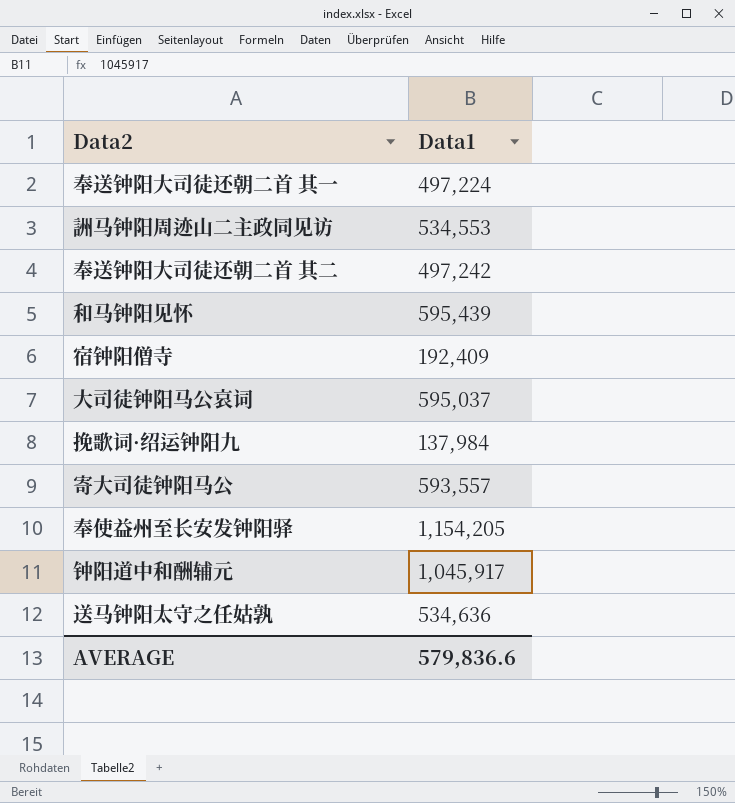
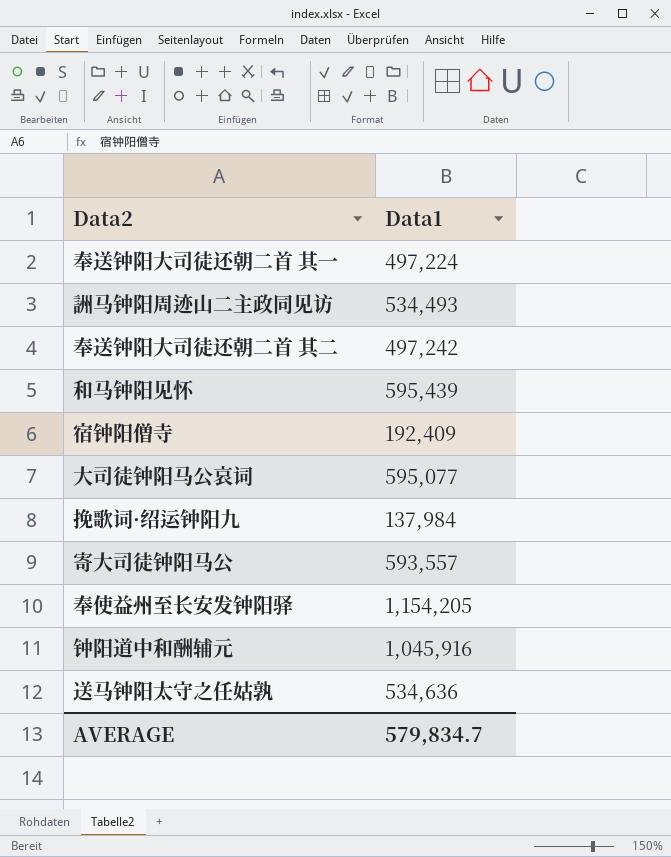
詶马钟阳周迹山二主政同见访 | Data1: 534,553 -> 534,493
大司徒钟阳马公哀词 | Data1: 595,037 -> 595,077
钟阳道中和酬辅元 | Data1: 1,045,917 -> 1,045,916
AVERAGE | Data1: 579,836.6 -> 579,834.7

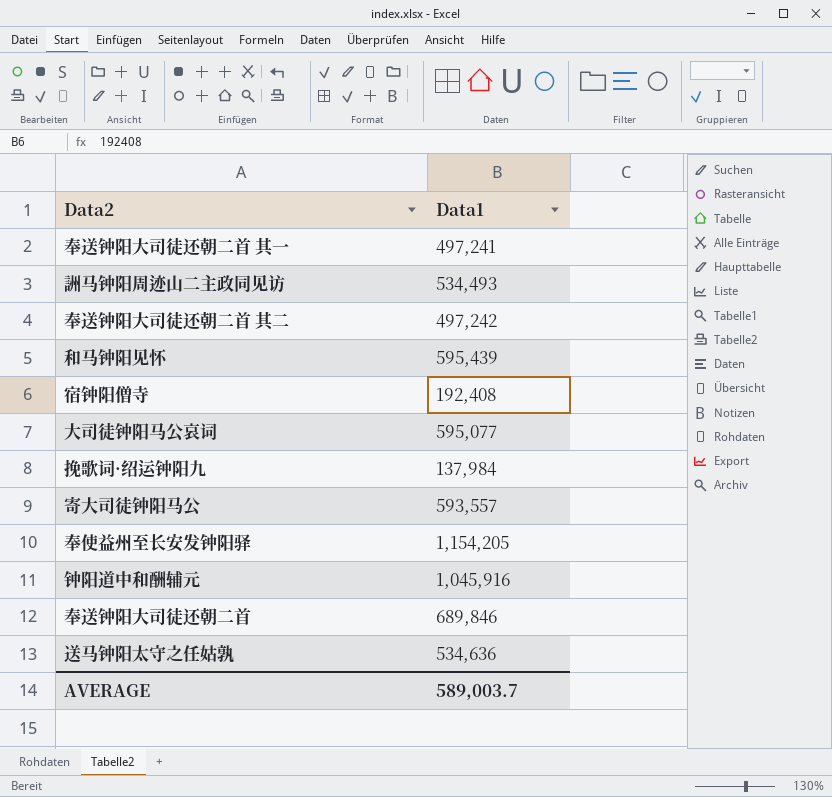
奉送钟阳大司徒还朝二首 其一 | Data1: 497,224 -> 497,241
宿钟阳僧寺 | Data1: 192,409 -> 192,408
row 奉送钟阳大司徒还朝二首: none -> 689,846
AVERAGE | Data1: 579,834.7 -> 589,003.7

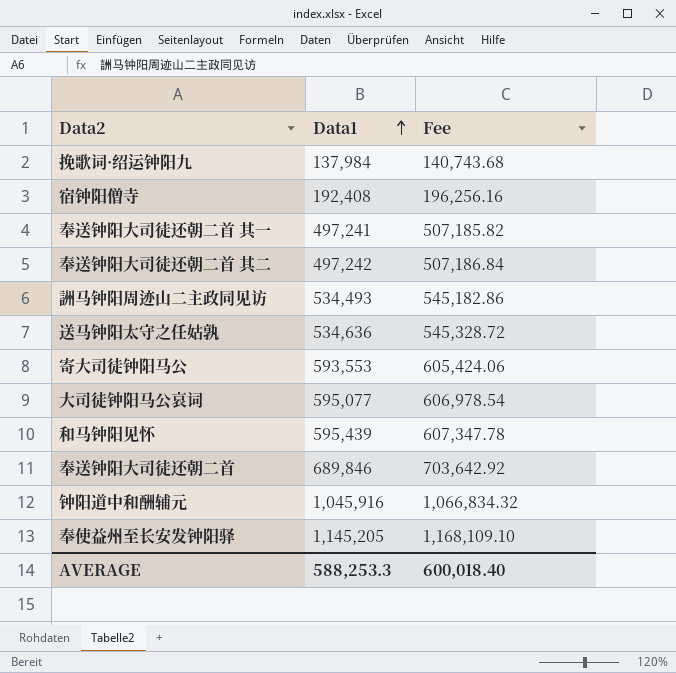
row order: none -> Data1 ascending
column Fee | formula: none -> [Data1] * 1.02
寄大司徒钟阳马公 | Data1: 593,557 -> 593,553
奉使益州至长安发钟阳驿 | Data1: 1,154,205 -> 1,145,205
AVERAGE | Data1: 589,003.7 -> 588,253.3

